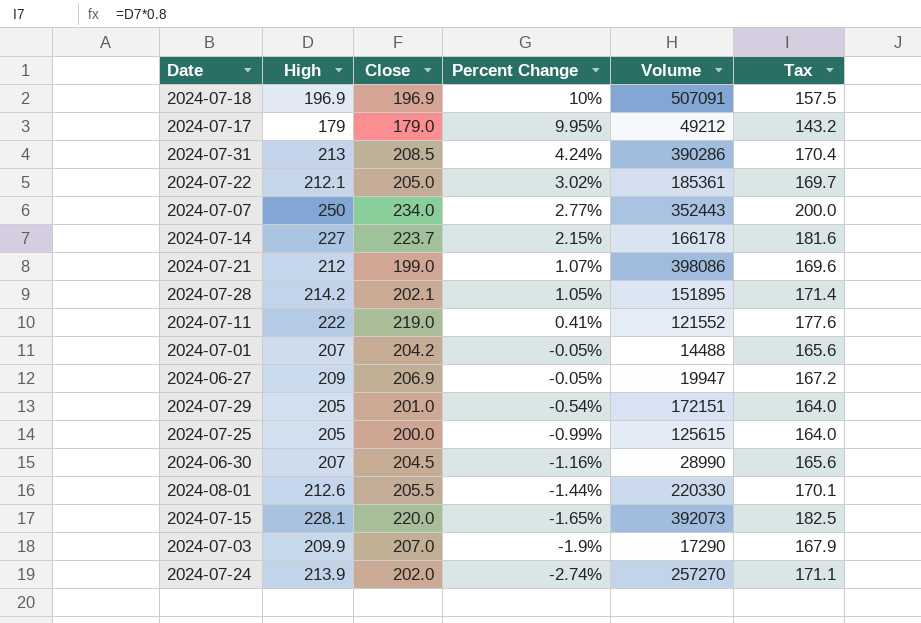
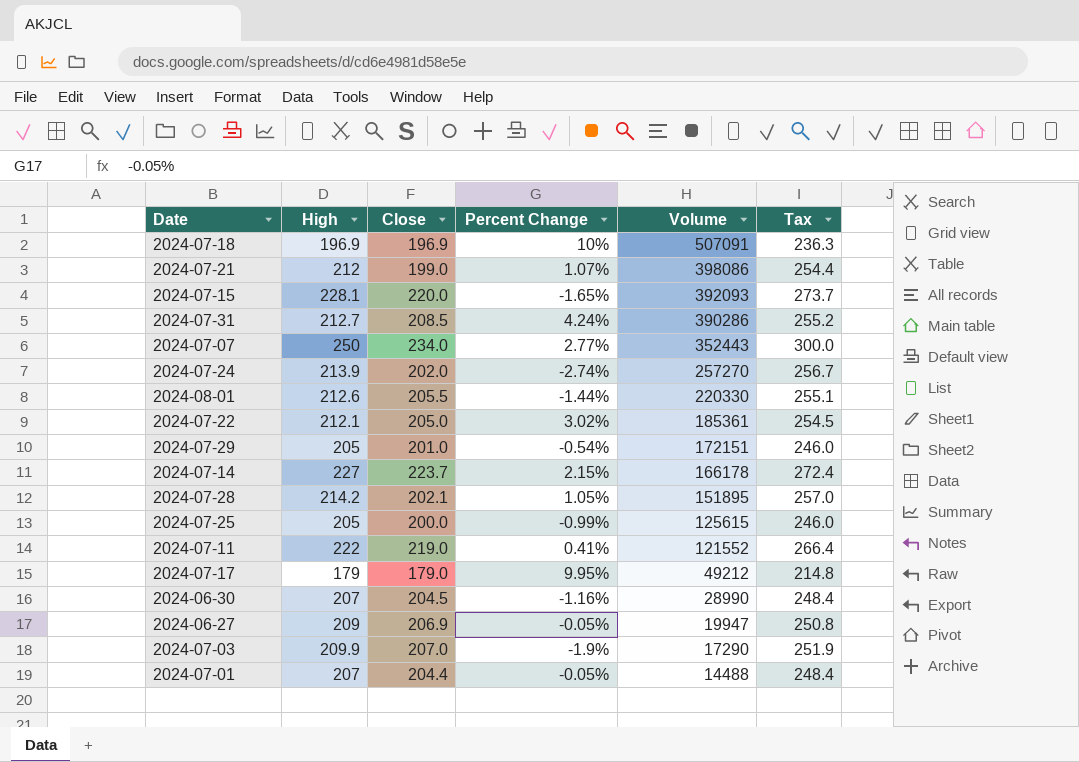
row order: Percent Change descending -> Volume descending
column Tax | formula: [High] * 0.8 -> [High] * 1.2
2024-07-15 | Volume: 392073 -> 392093
2024-07-31 | High: 213 -> 212.7
2024-07-01 | Close: 204.2 -> 204.4

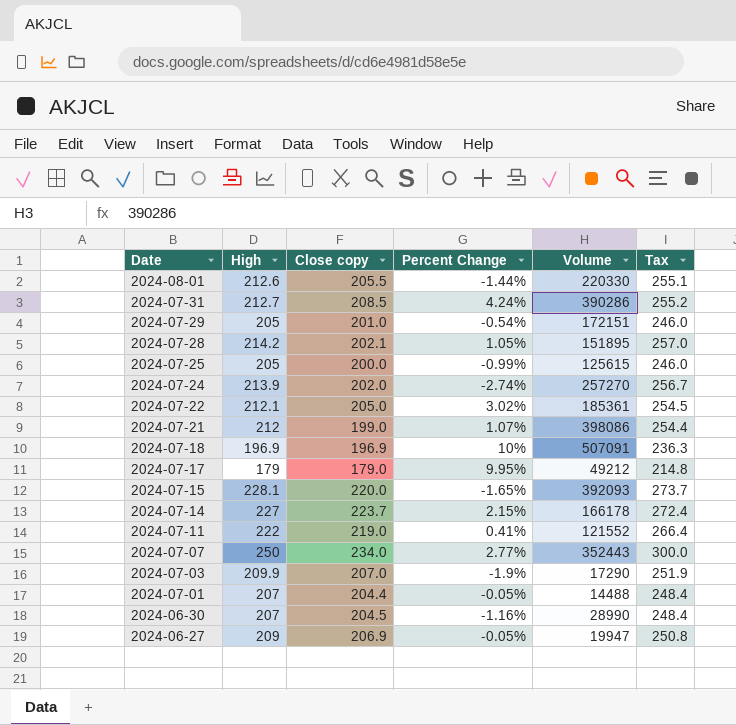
row order: Volume descending -> Date descending
column name: Close -> Close copy

